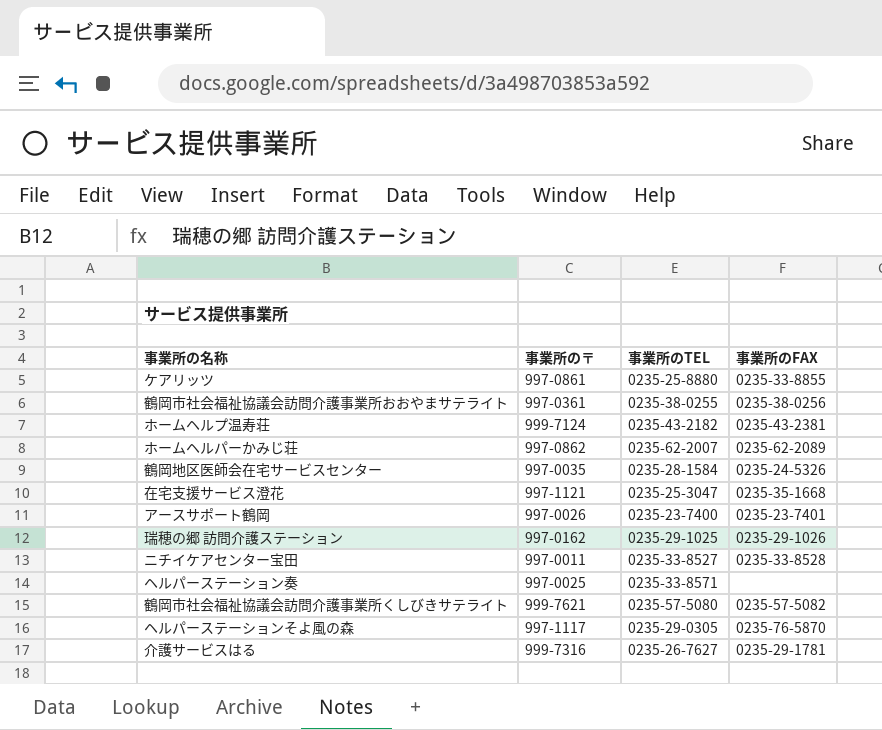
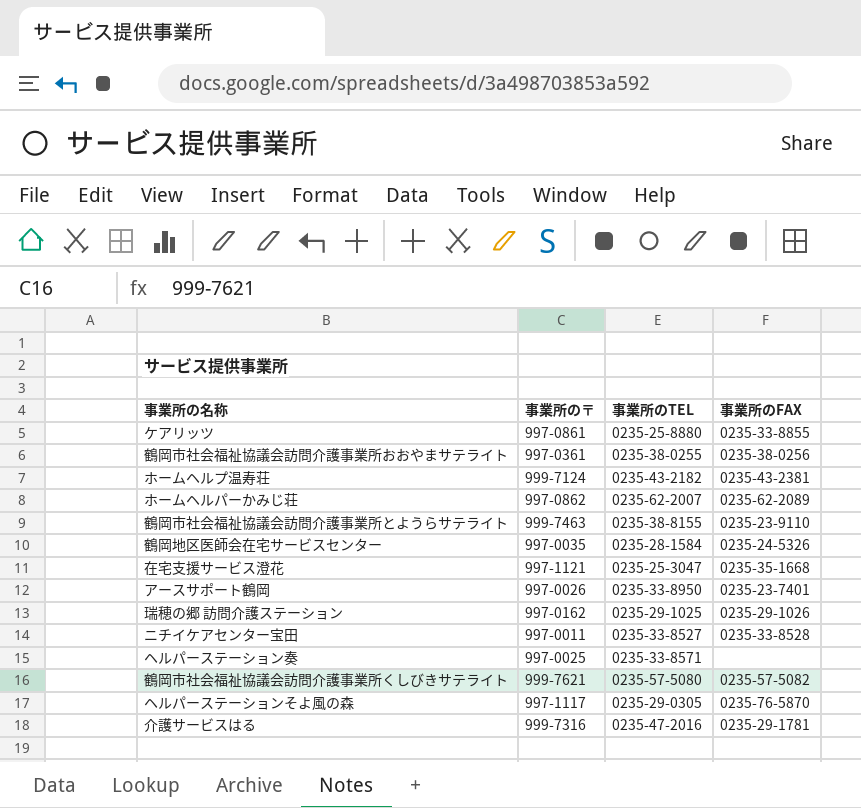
row 鶴岡市社会福祉協議会訪問介護事業所とようらサテライト: none -> 999-7463 | 0235-38-8155 | 0235-23-9110
アースサポート鶴岡 | 事業所のTEL: 0235-23-7400 -> 0235-33-8950
介護サービスはる | 事業所のTEL: 0235-26-7627 -> 0235-47-2016

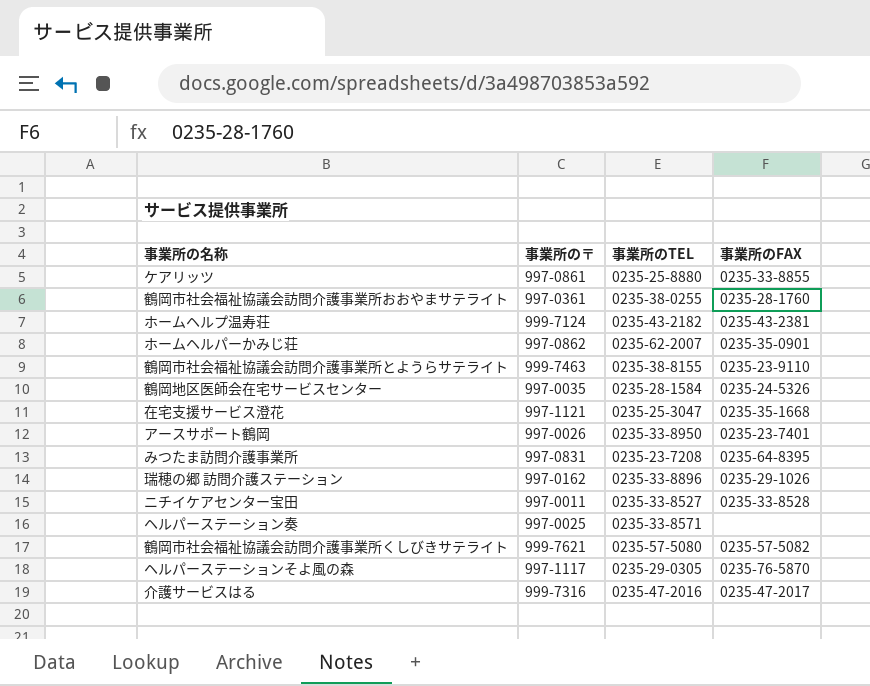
鶴岡市社会福祉協議会訪問介護事業所おおやまサテライト | 事業所のFAX: 0235-38-0256 -> 0235-28-1760
ホームヘルパーかみじ荘 | 事業所のFAX: 0235-62-2089 -> 0235-35-0901
row みつたま訪問介護事業所: none -> 997-0831 | 0235-23-7208 | 0235-64-8395
瑞穂の郷 訪問介護ステーション | 事業所のTEL: 0235-29-1025 -> 0235-33-8896
介護サービスはる | 事業所のFAX: 0235-29-1781 -> 0235-47-2017

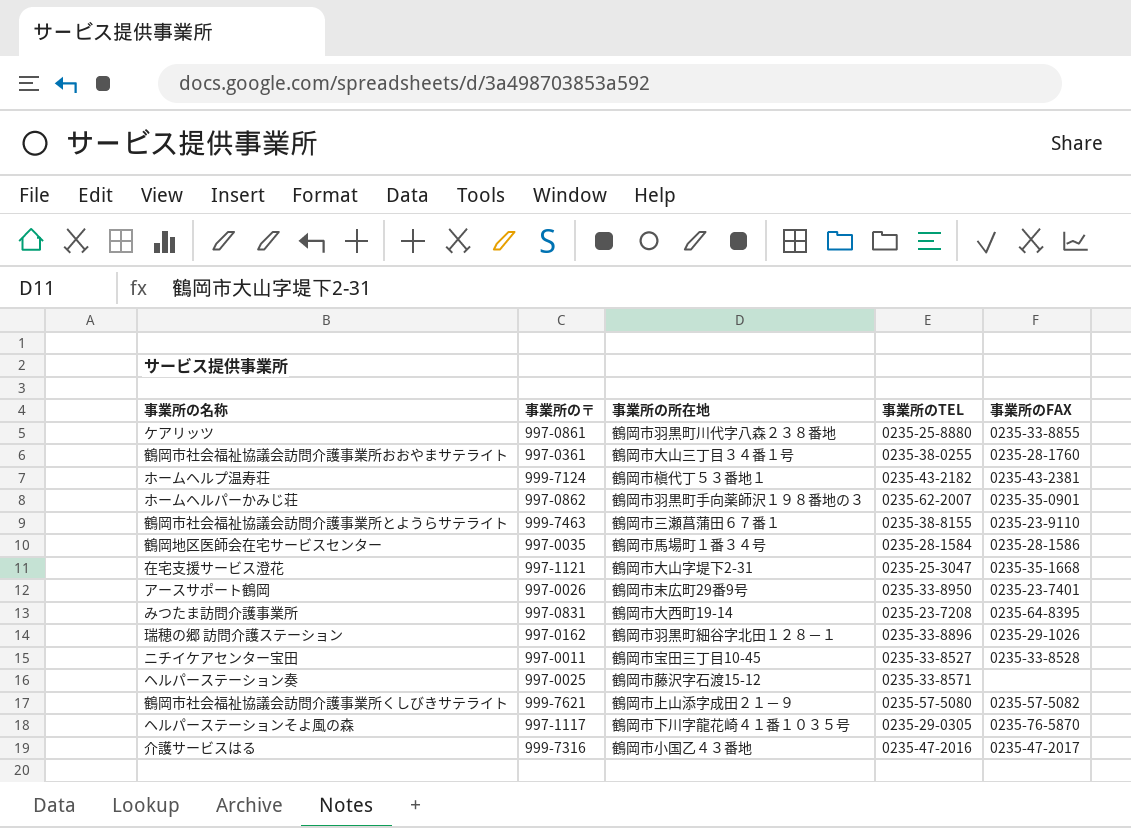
column 事業所の所在地 | position: none -> 3
鶴岡地区医師会在宅サービスセンター | 事業所のFAX: 0235-24-5326 -> 0235-28-1586

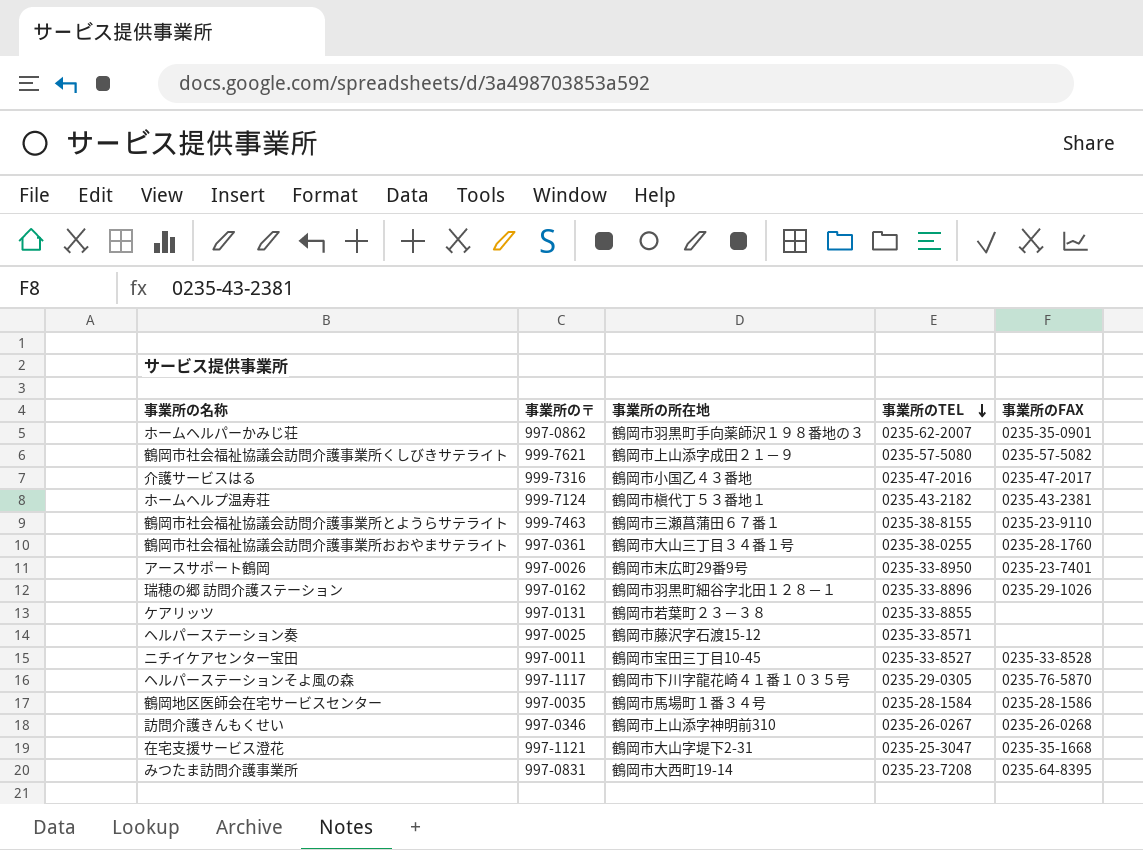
row order: none -> 事業所のTEL descending
ケアリッツ | 事業所の〒: 997-0861 -> 997-0131
ケアリッツ | 事業所の所在地: 鶴岡市羽黒町川代字八森２３８番地 -> 鶴岡市若葉町２３－３８
ケアリッツ | 事業所のTEL: 0235-25-8880 -> 0235-33-8855
ケアリッツ | 事業所のFAX: 0235-33-8855 -> none
row 訪問介護きんもくせい: none -> 997-0346 | 鶴岡市上山添字神明前310 | 0235-26-0267 | 0235-26-0268

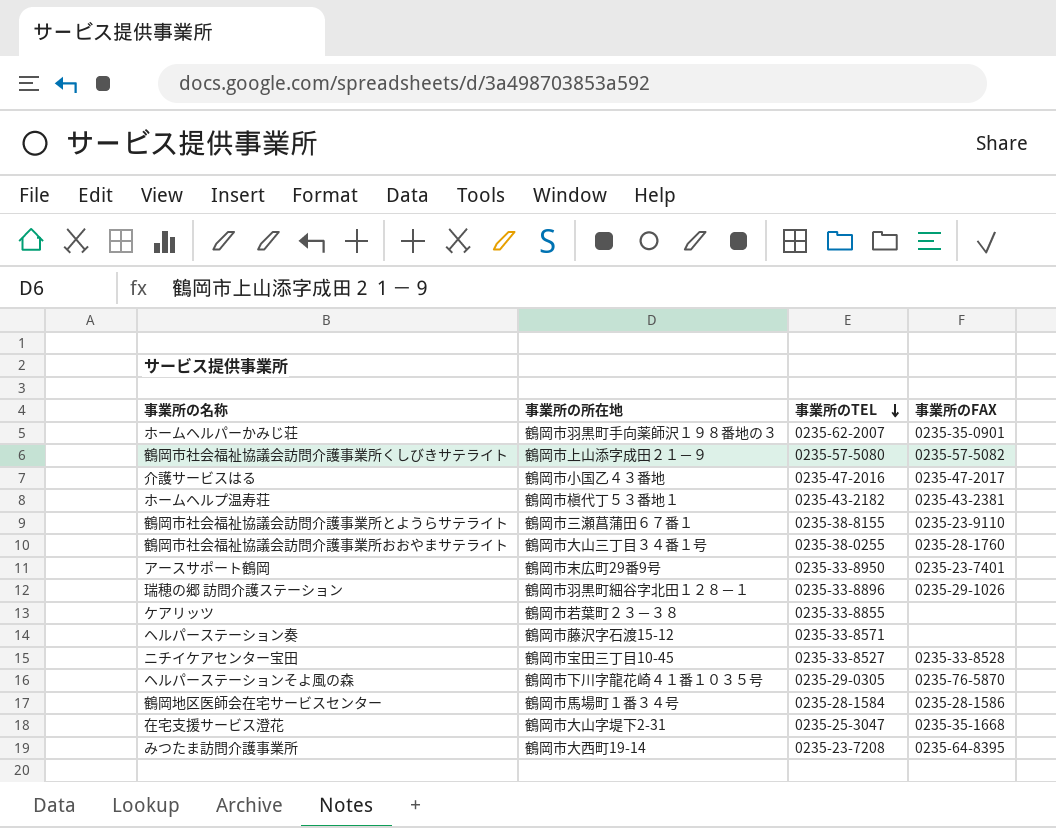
column 事業所の〒 | position: 2 -> none
row 訪問介護きんもくせい: 997-0346 | 鶴岡市上山添字神明前310 | 0235-26-0267 | 0235-26-0268 -> none

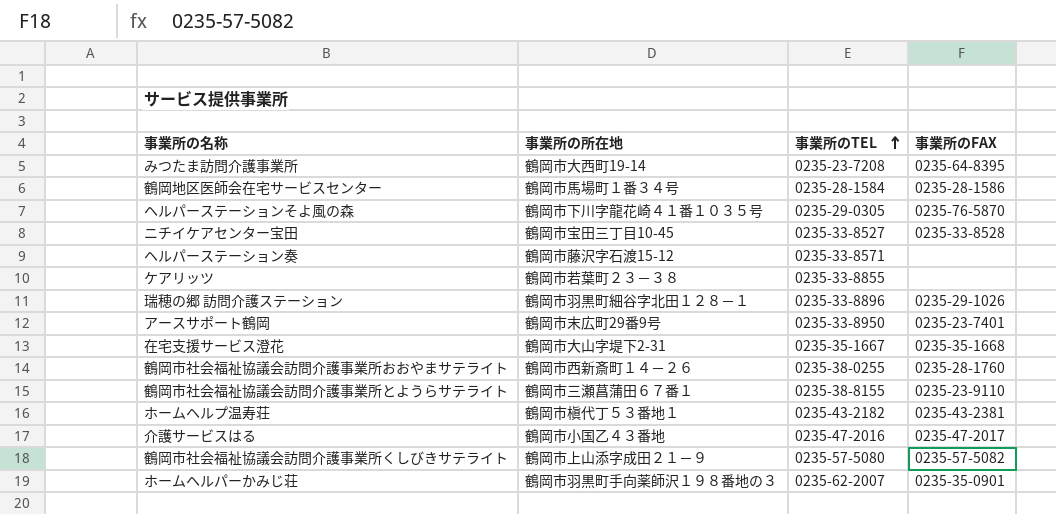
row order: 事業所のTEL descending -> 事業所のTEL ascending
在宅支援サービス澄花 | 事業所のTEL: 0235-25-3047 -> 0235-35-1667
鶴岡市社会福祉協議会訪問介護事業所おおやまサテライト | 事業所の所在地: 鶴岡市大山三丁目３４番１号 -> 鶴岡市西新斎町１４－２６

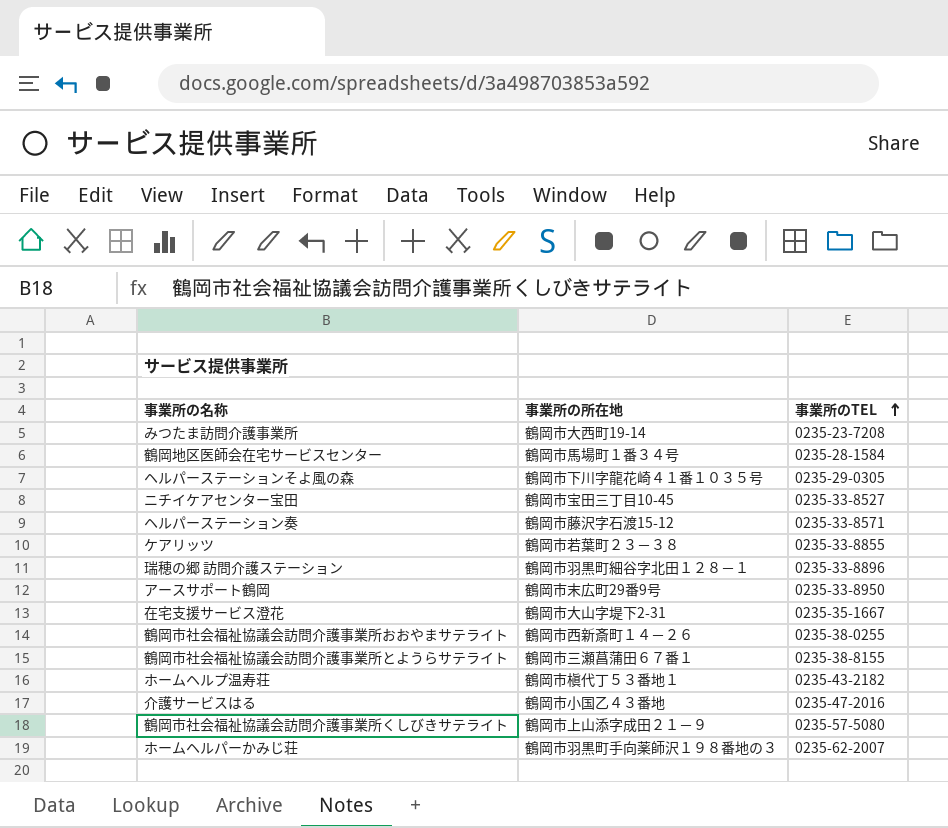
column 事業所のFAX | position: 4 -> none

